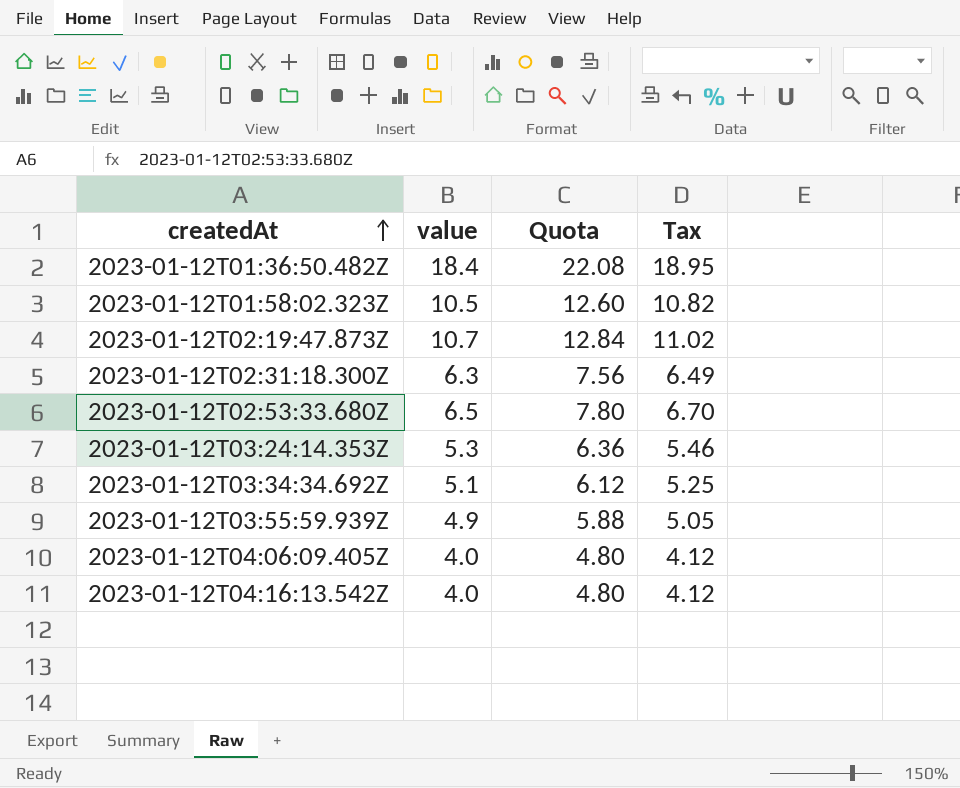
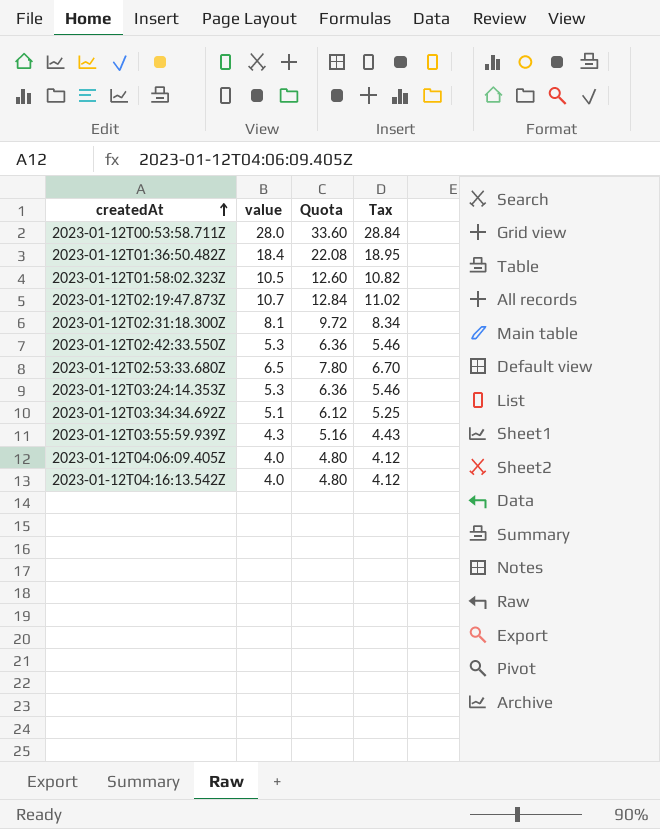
row 2023-01-12T00:53:58.711Z: none -> 28.0 | 33.60 | 28.84
2023-01-12T02:31:18.300Z | value: 6.3 -> 8.1
2023-01-12T02:31:18.300Z | Quota: 7.56 -> 9.72
2023-01-12T02:31:18.300Z | Tax: 6.49 -> 8.34
row 2023-01-12T02:42:33.550Z: none -> 5.3 | 6.36 | 5.46
2023-01-12T03:55:59.939Z | value: 4.9 -> 4.3
2023-01-12T03:55:59.939Z | Quota: 5.88 -> 5.16
2023-01-12T03:55:59.939Z | Tax: 5.05 -> 4.43

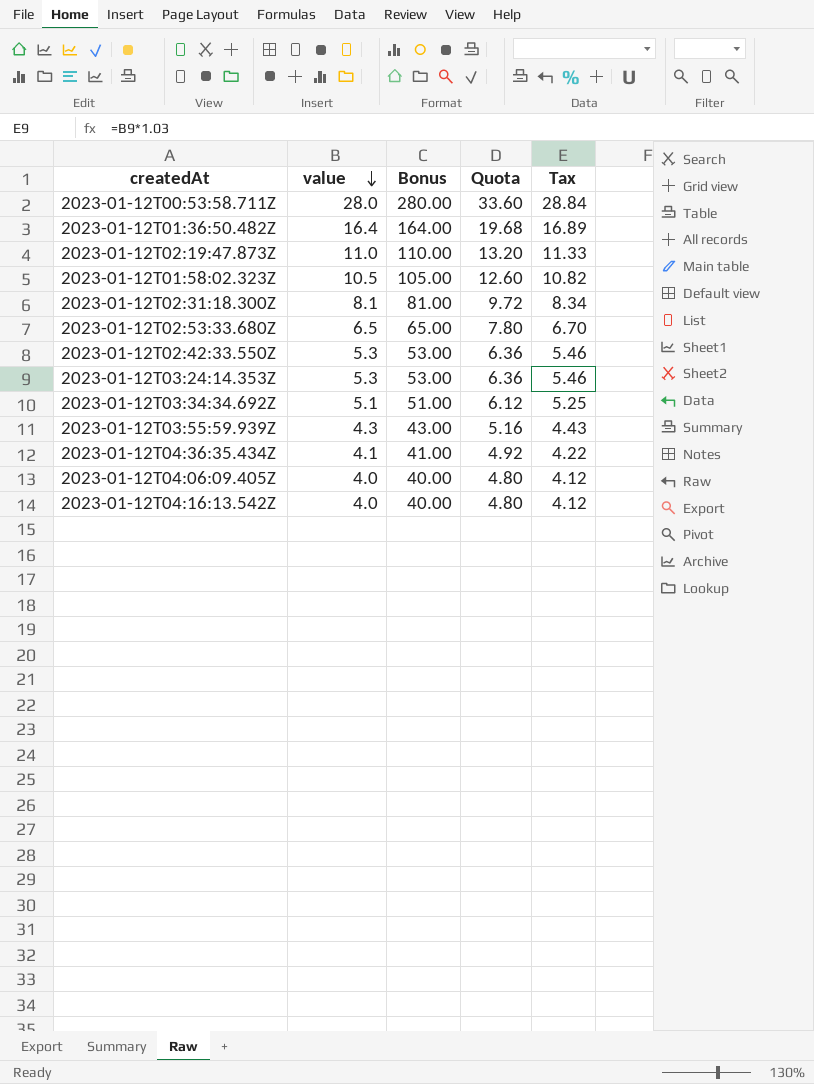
row order: createdAt ascending -> value descending
column Bonus | formula: none -> [value] * 10
2023-01-12T01:36:50.482Z | value: 18.4 -> 16.4
2023-01-12T01:36:50.482Z | Quota: 22.08 -> 19.68
2023-01-12T01:36:50.482Z | Tax: 18.95 -> 16.89
2023-01-12T02:19:47.873Z | value: 10.7 -> 11.0
2023-01-12T02:19:47.873Z | Quota: 12.84 -> 13.20
2023-01-12T02:19:47.873Z | Tax: 11.02 -> 11.33
row 2023-01-12T04:36:35.434Z: none -> 4.1 | 41.00 | 4.92 | 4.22

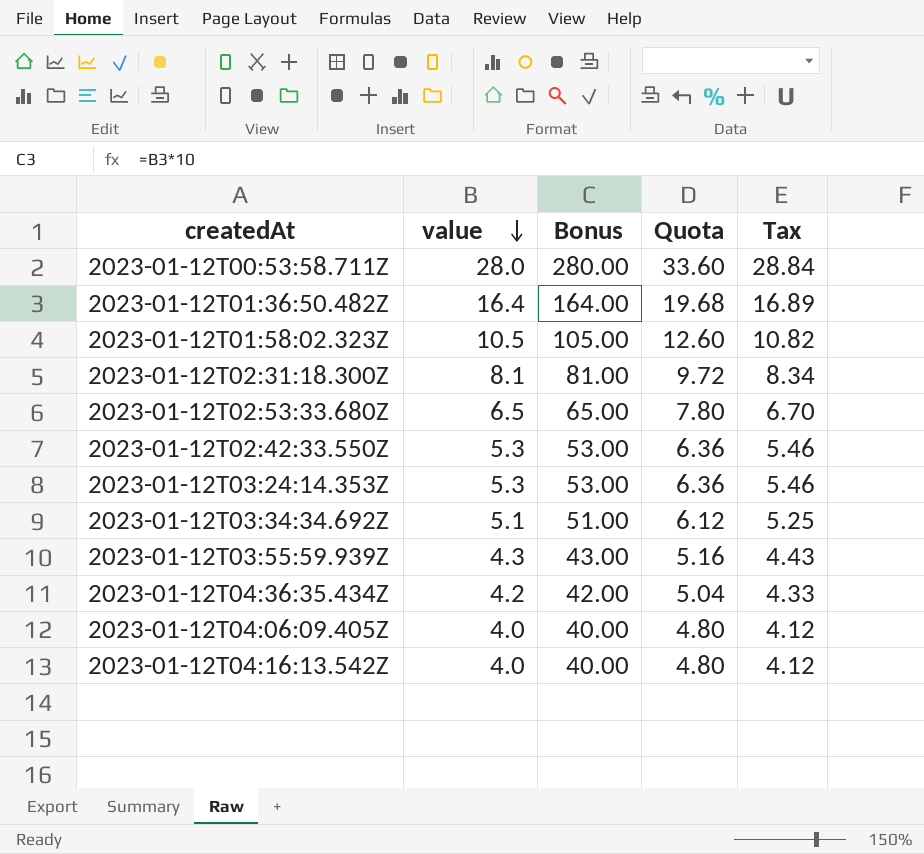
row 2023-01-12T02:19:47.873Z: 11.0 | 110.00 | 13.20 | 11.33 -> none
2023-01-12T04:36:35.434Z | value: 4.1 -> 4.2
2023-01-12T04:36:35.434Z | Bonus: 41.00 -> 42.00
2023-01-12T04:36:35.434Z | Quota: 4.92 -> 5.04
2023-01-12T04:36:35.434Z | Tax: 4.22 -> 4.33

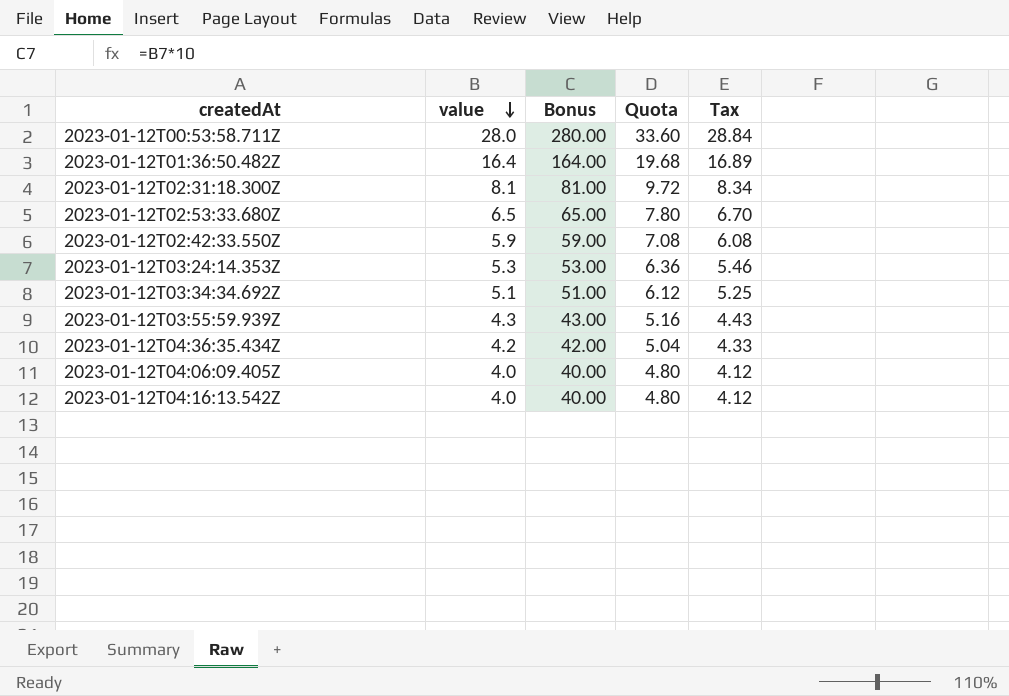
row 2023-01-12T01:58:02.323Z: 10.5 | 105.00 | 12.60 | 10.82 -> none
2023-01-12T02:42:33.550Z | value: 5.3 -> 5.9
2023-01-12T02:42:33.550Z | Bonus: 53.00 -> 59.00
2023-01-12T02:42:33.550Z | Quota: 6.36 -> 7.08
2023-01-12T02:42:33.550Z | Tax: 5.46 -> 6.08

